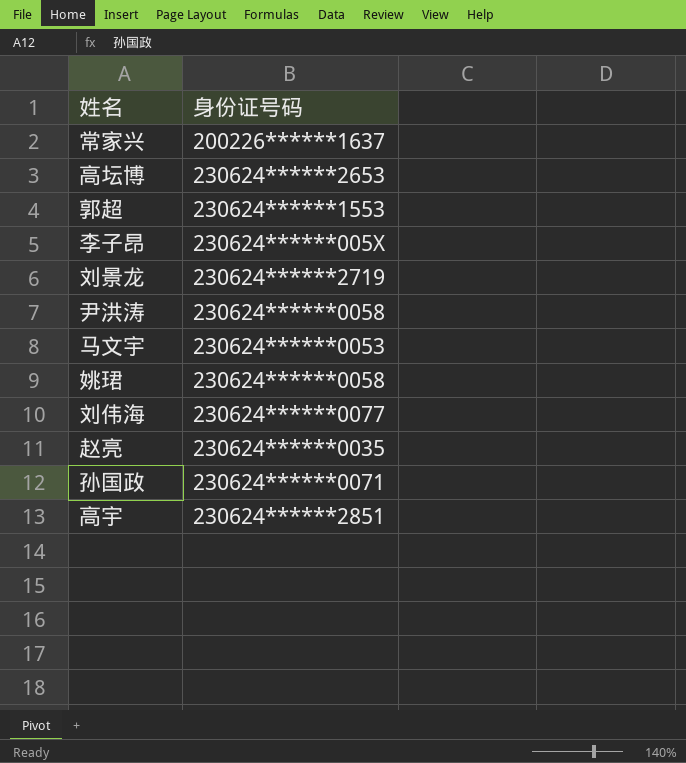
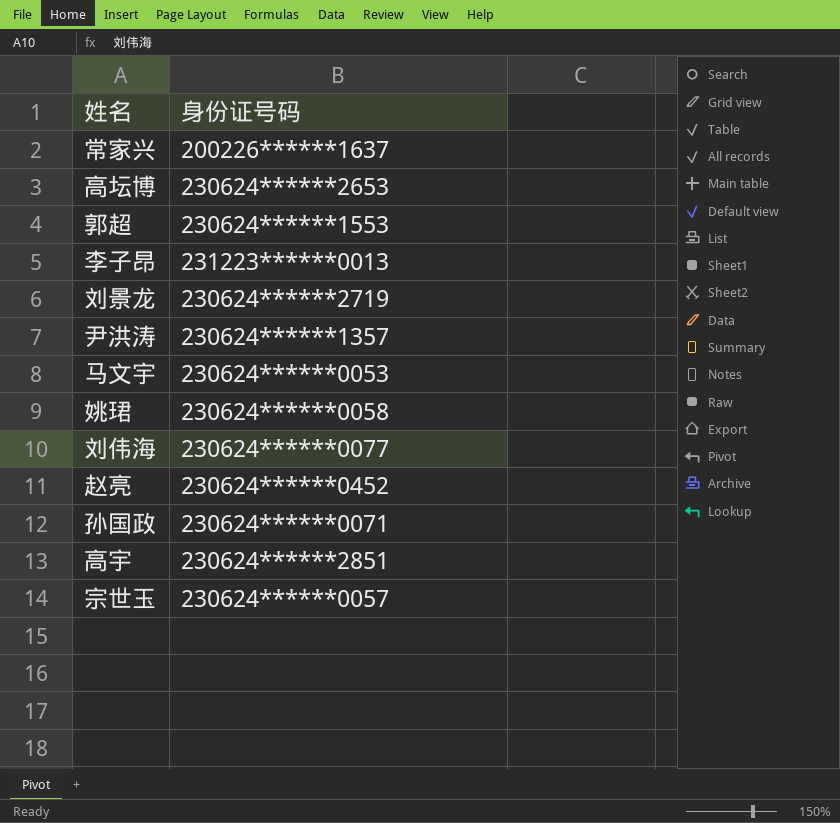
李子昂 | 身份证号码: 230624******005X -> 231223******0013
尹洪涛 | 身份证号码: 230624******0058 -> 230624******1357
赵亮 | 身份证号码: 230624******0035 -> 230624******0452
row 宗世玉: none -> 230624******0057

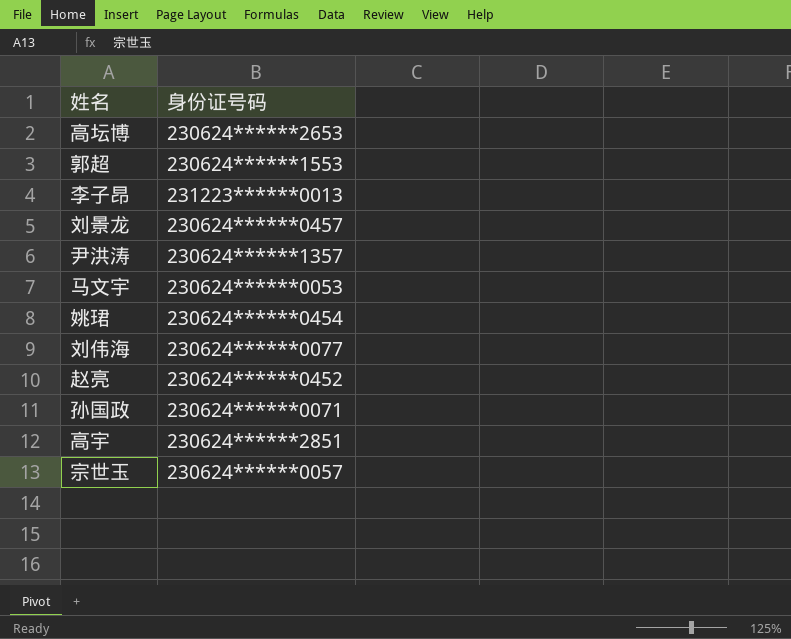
row 常家兴: 200226******1637 -> none
刘景龙 | 身份证号码: 230624******2719 -> 230624******0457
姚珺 | 身份证号码: 230624******0058 -> 230624******0454

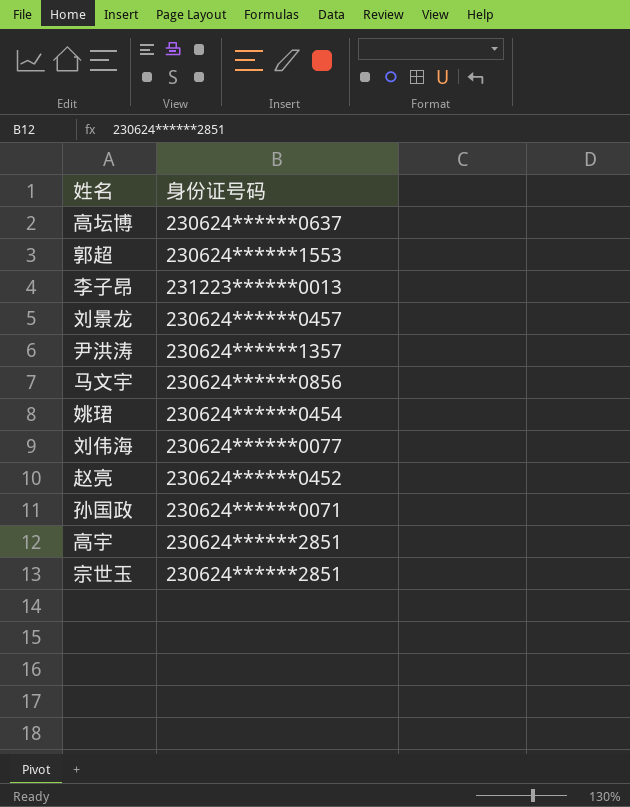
高坛博 | 身份证号码: 230624******2653 -> 230624******0637
马文宇 | 身份证号码: 230624******0053 -> 230624******0856
宗世玉 | 身份证号码: 230624******0057 -> 230624******2851

